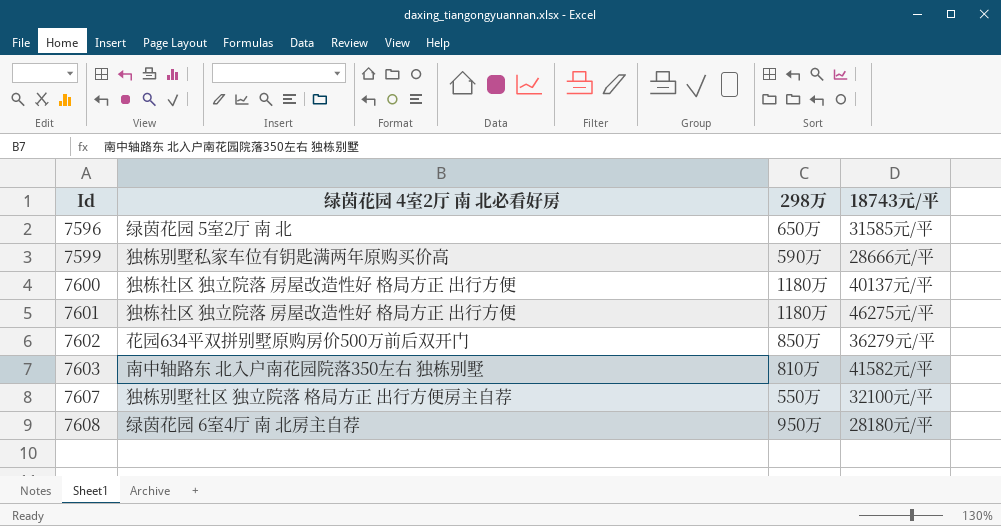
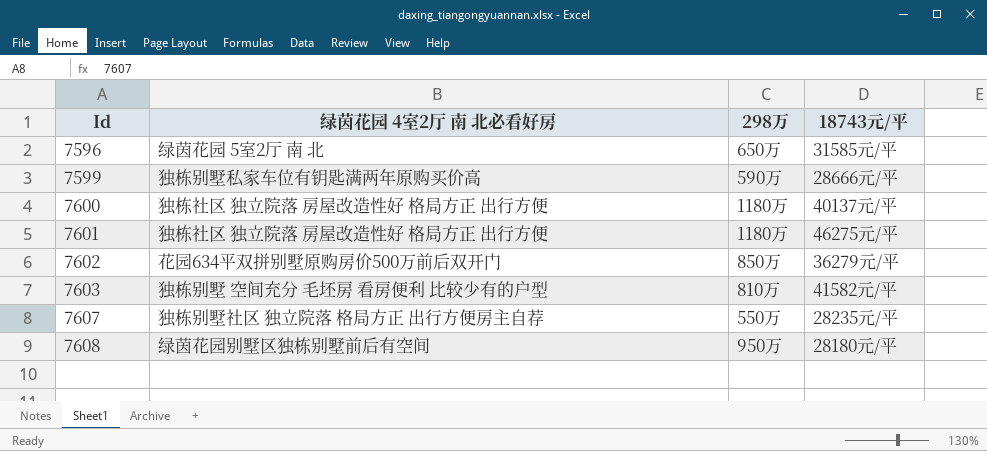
7603 | 绿茵花园 4室2厅 南 北必看好房: 南中轴路东 北入户南花园院落350左右 独栋别墅 -> 独栋别墅 空间充分 毛坯房 看房便利 比较少有的户型
7607 | 18743元/平: 32100元/平 -> 28235元/平
7608 | 绿茵花园 4室2厅 南 北必看好房: 绿茵花园 6室4厅 南 北房主自荐 -> 绿茵花园别墅区独栋别墅前后有空间

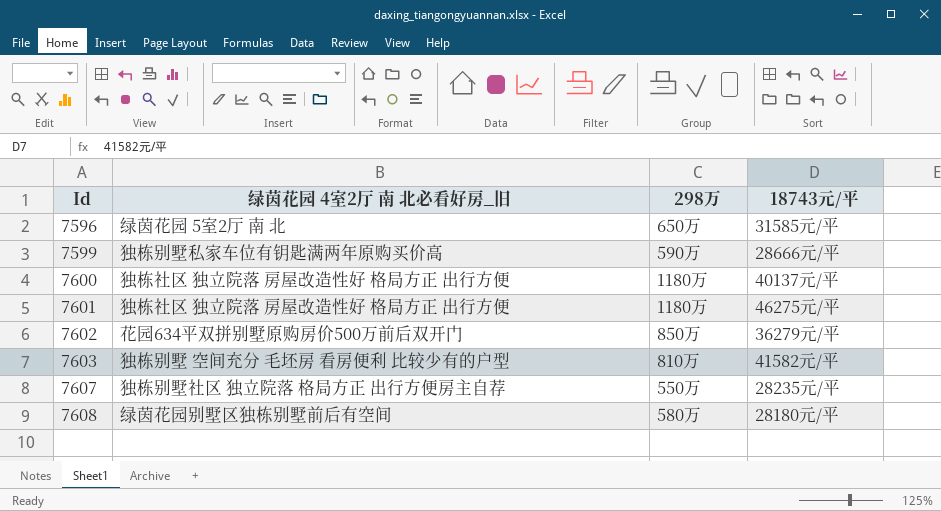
column name: 绿茵花园 4室2厅 南 北必看好房 -> 绿茵花园 4室2厅 南 北必看好房_旧
7608 | 298万: 950万 -> 580万

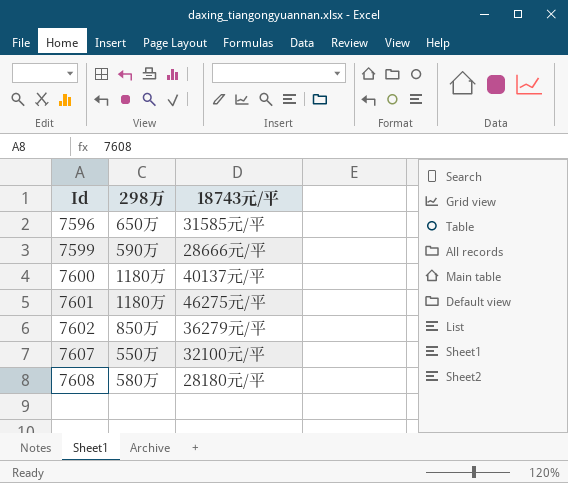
column 绿茵花园 4室2厅 南 北必看好房_旧 | position: 2 -> none
row 7603: 独栋别墅 空间充分 毛坯房 看房便利 比较少有的户型 | 810万 | 41582元/平 -> none
7607 | 18743元/平: 28235元/平 -> 32100元/平

